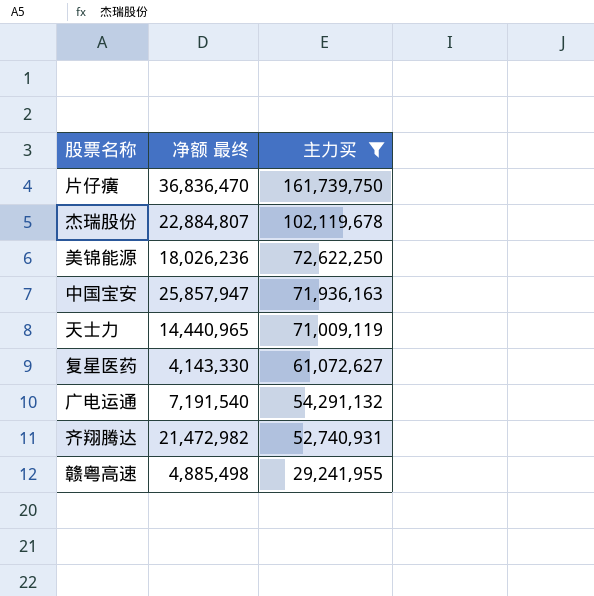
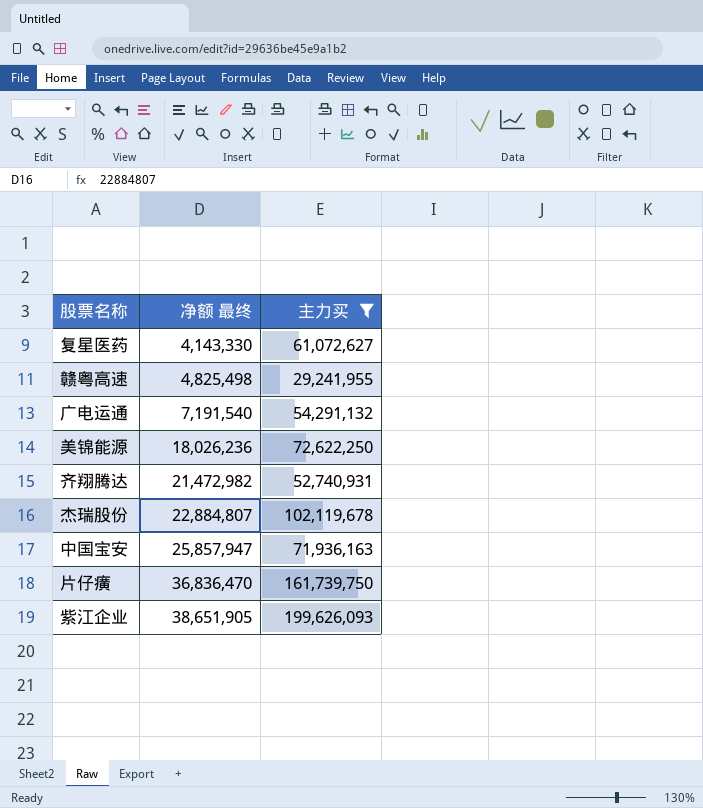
row order: 主力买 descending -> 净额 最终 ascending
row 天士力: 14,440,965 | 71,009,119 -> none
赣粤高速 | 净额 最终: 4,885,498 -> 4,825,498
row 紫江企业: none -> 38,651,905 | 199,626,093

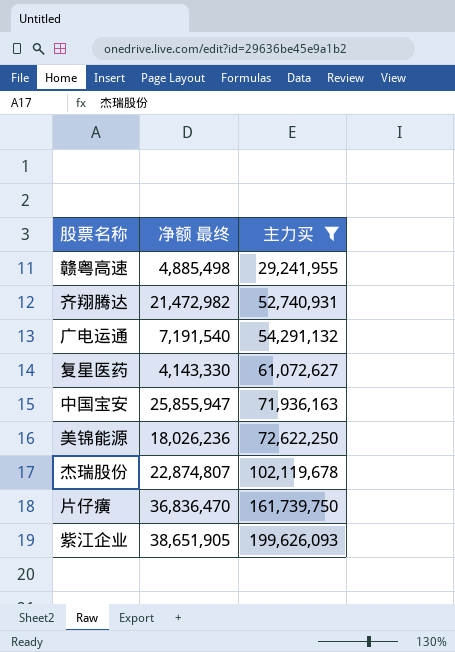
row order: 净额 最终 ascending -> 主力买 ascending
赣粤高速 | 净额 最终: 4,825,498 -> 4,885,498
中国宝安 | 净额 最终: 25,857,947 -> 25,855,947
杰瑞股份 | 净额 最终: 22,884,807 -> 22,874,807

